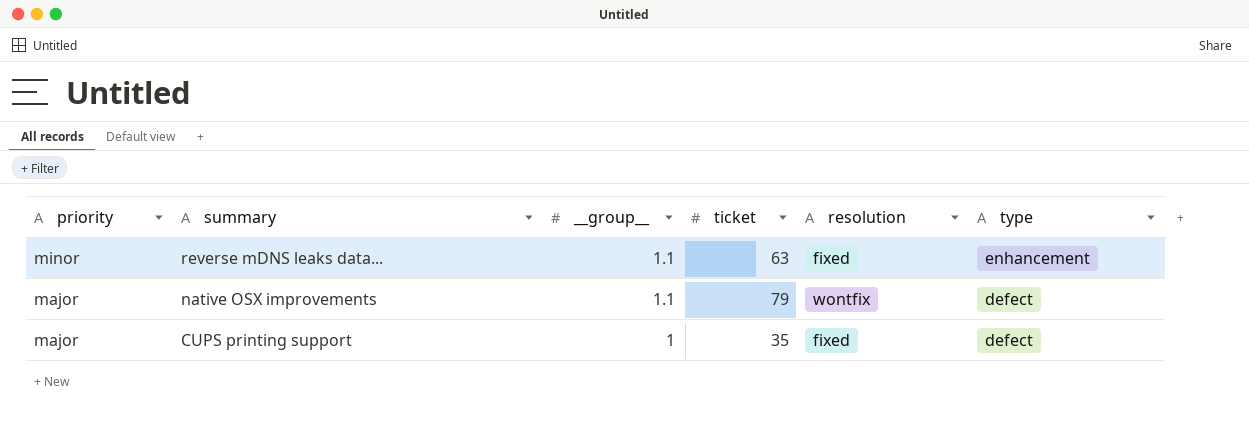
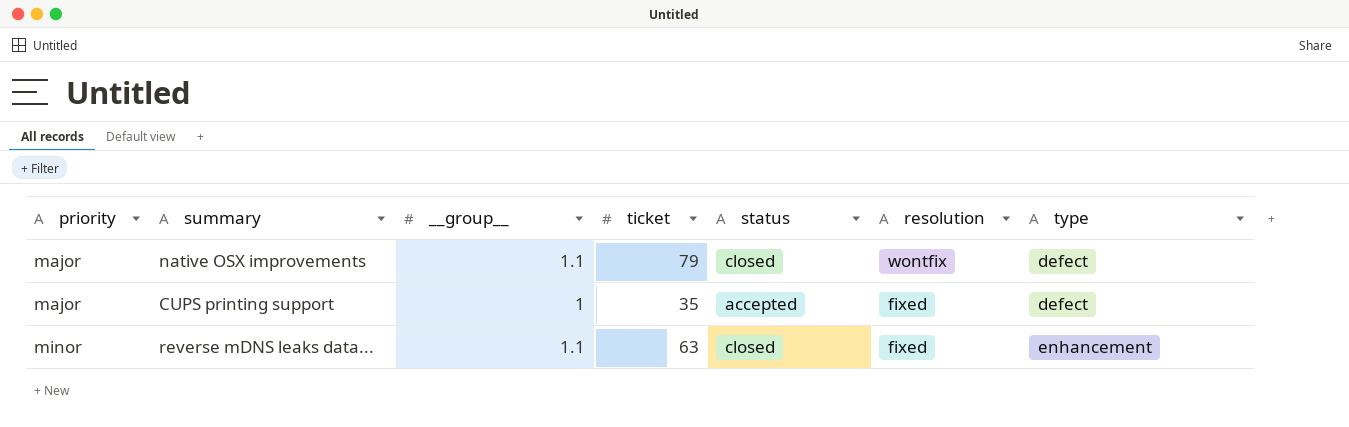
row order: priority descending -> priority ascending
column status | position: none -> 5

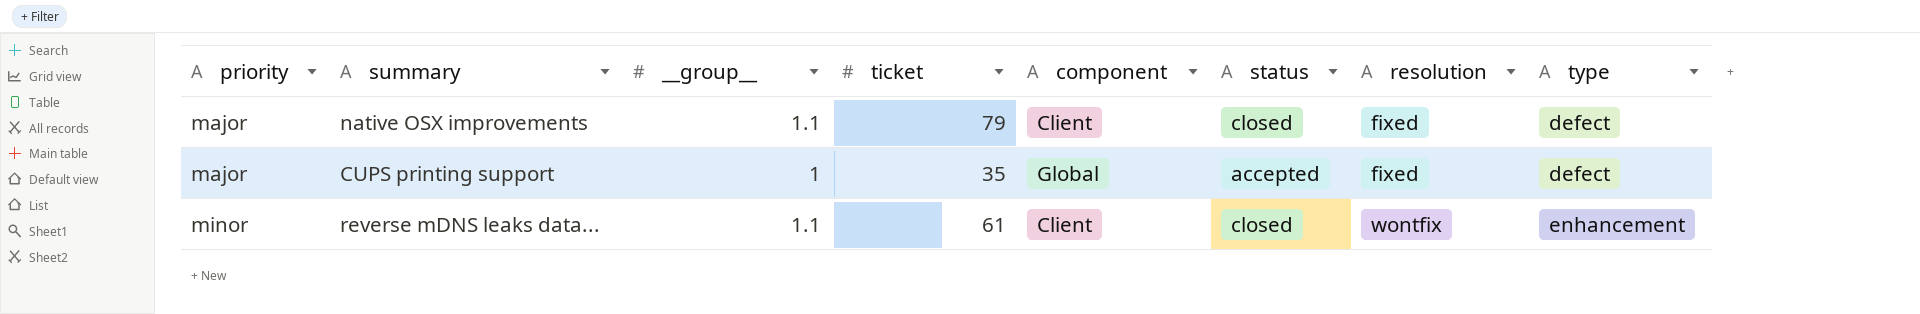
column component | position: none -> 5
native OSX improvements | resolution: wontfix -> fixed
reverse mDNS leaks data... | ticket: 63 -> 61
reverse mDNS leaks data... | resolution: fixed -> wontfix

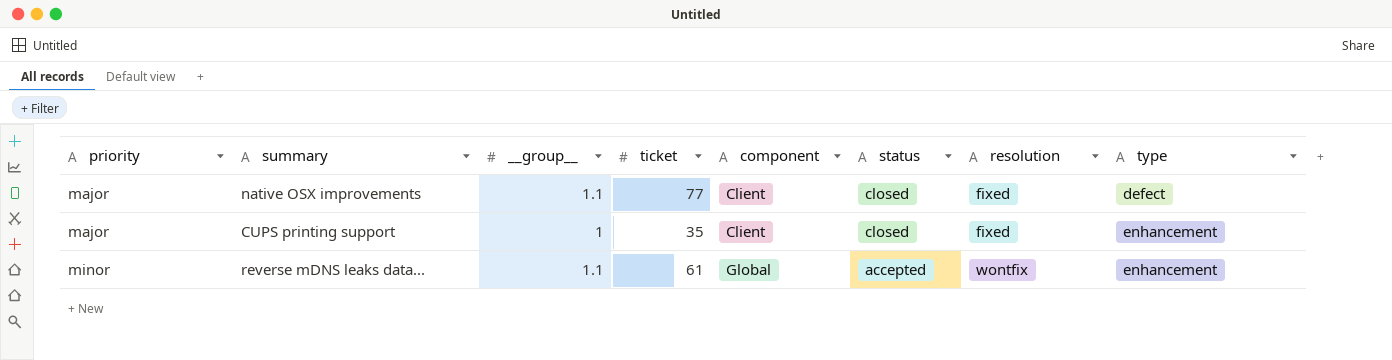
native OSX improvements | ticket: 79 -> 77
CUPS printing support | component: Global -> Client
CUPS printing support | status: accepted -> closed
CUPS printing support | type: defect -> enhancement
reverse mDNS leaks data... | component: Client -> Global
reverse mDNS leaks data... | status: closed -> accepted

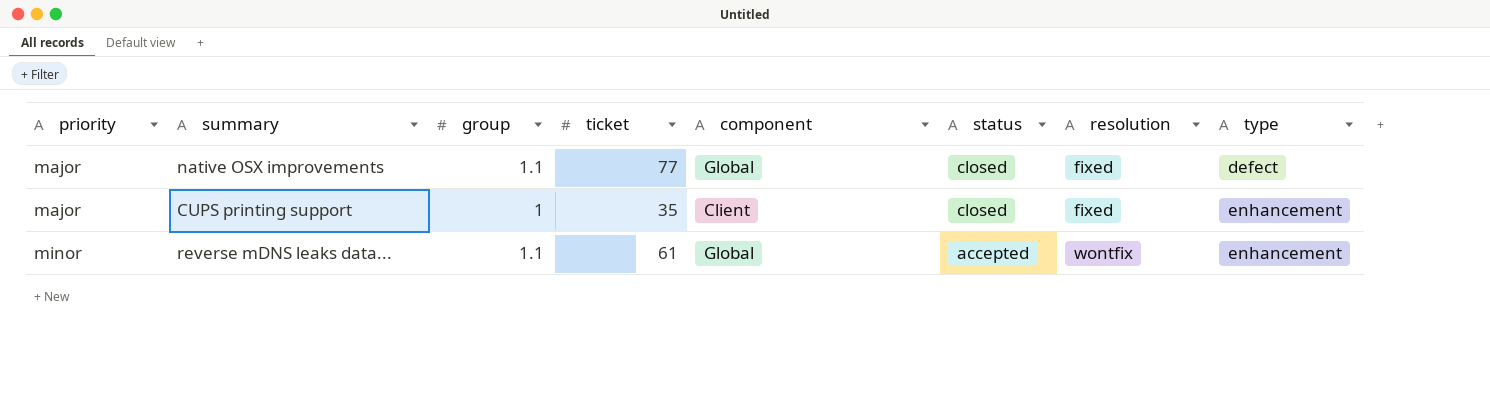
column name: __group__ -> group
native OSX improvements | component: Client -> Global

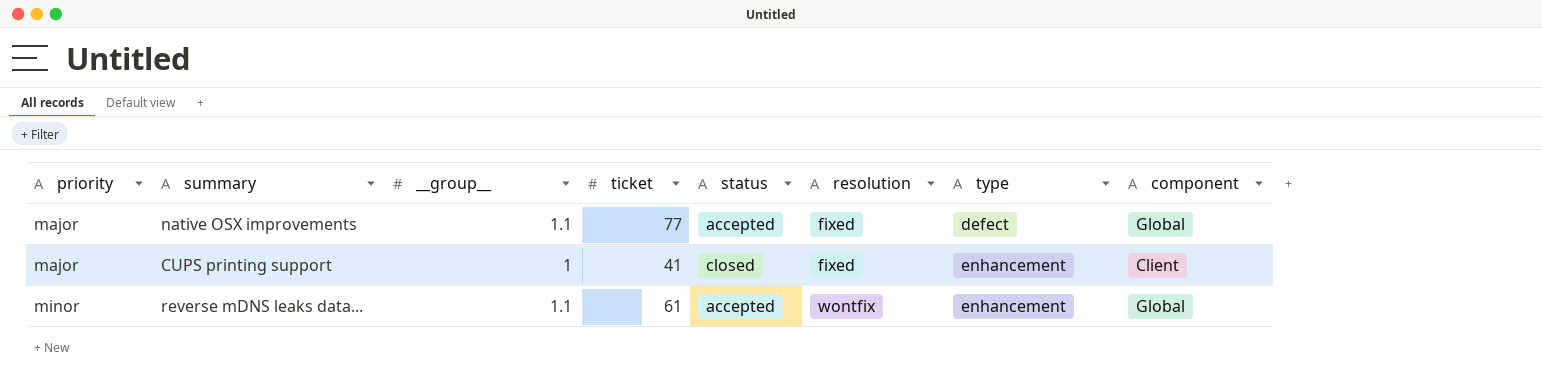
column name: group -> __group__
column component | position: 5 -> 8
native OSX improvements | status: closed -> accepted
CUPS printing support | ticket: 35 -> 41

